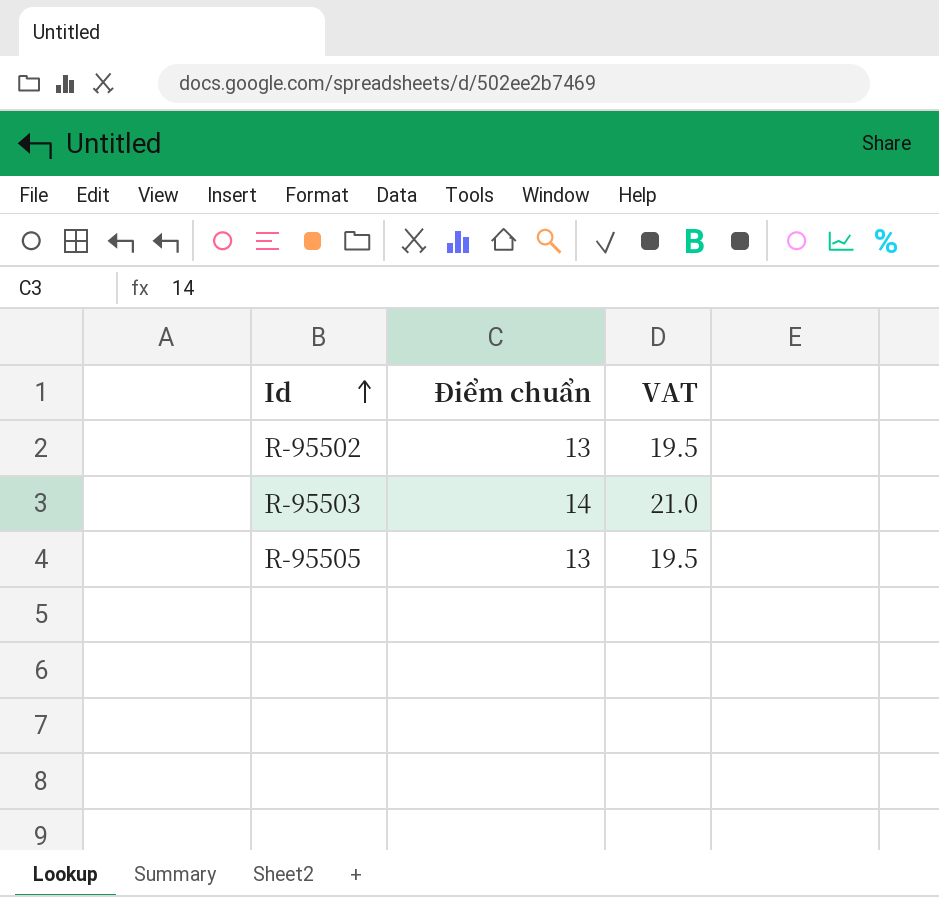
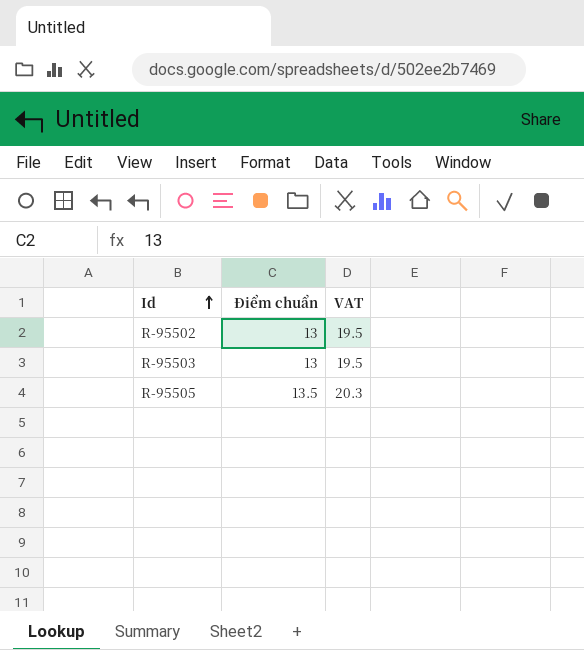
R-95503 | Điểm chuẩn: 14 -> 13
R-95503 | VAT: 21.0 -> 19.5
R-95505 | Điểm chuẩn: 13 -> 13.5
R-95505 | VAT: 19.5 -> 20.3

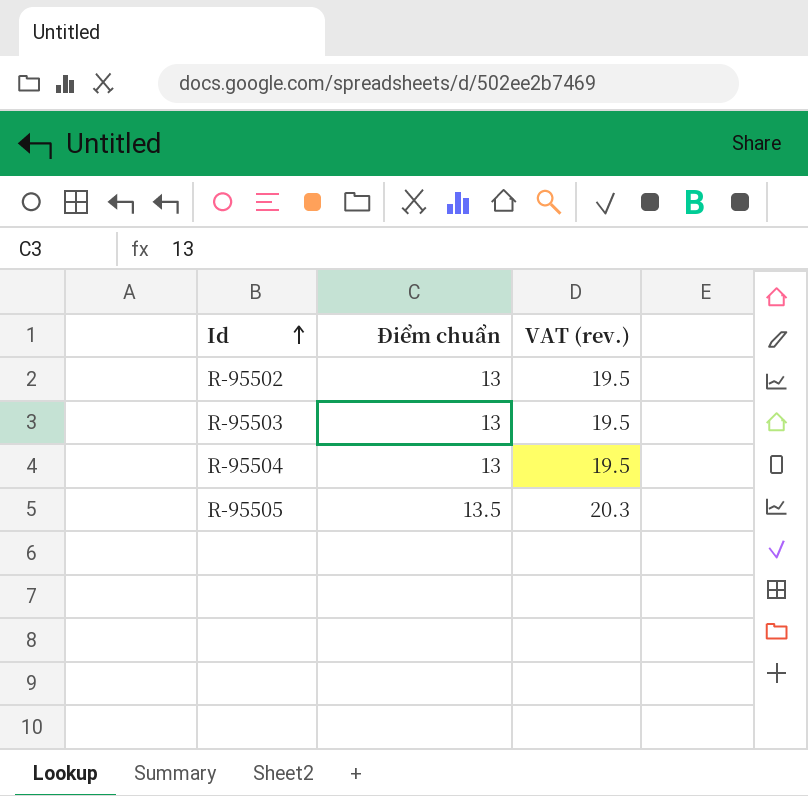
column name: VAT -> VAT (rev.)
row R-95504: none -> 13 | 19.5

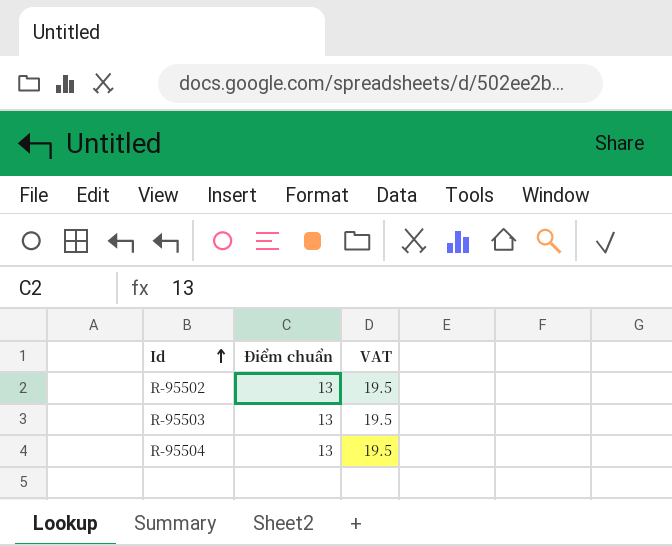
column name: VAT (rev.) -> VAT
row R-95505: 13.5 | 20.3 -> none

